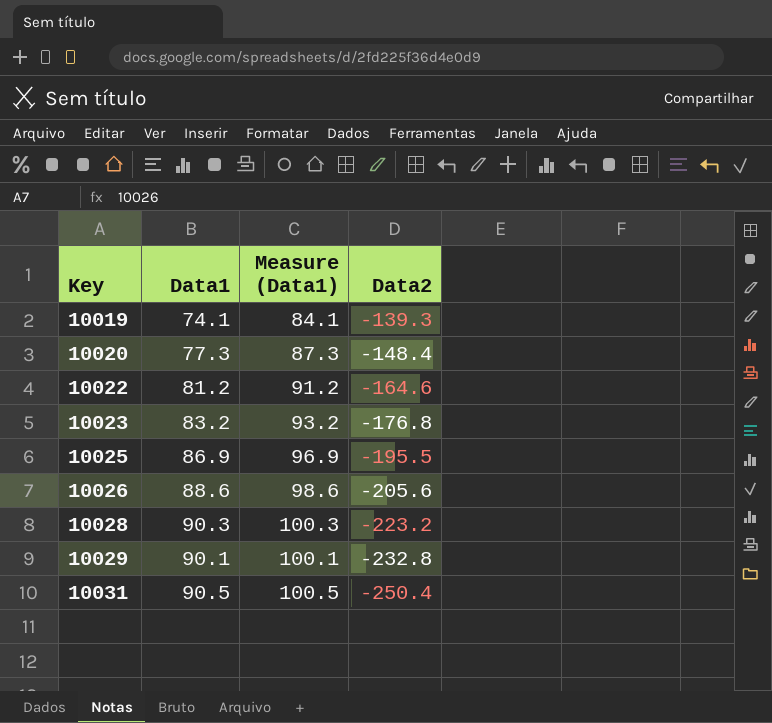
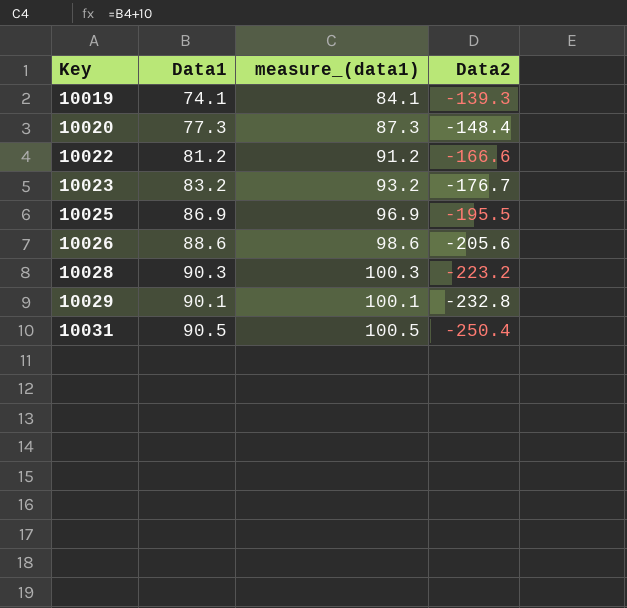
column name: Measure (Data1) -> measure_(data1)
10022 | Data2: -164.6 -> -166.6
10023 | Data2: -176.8 -> -176.7

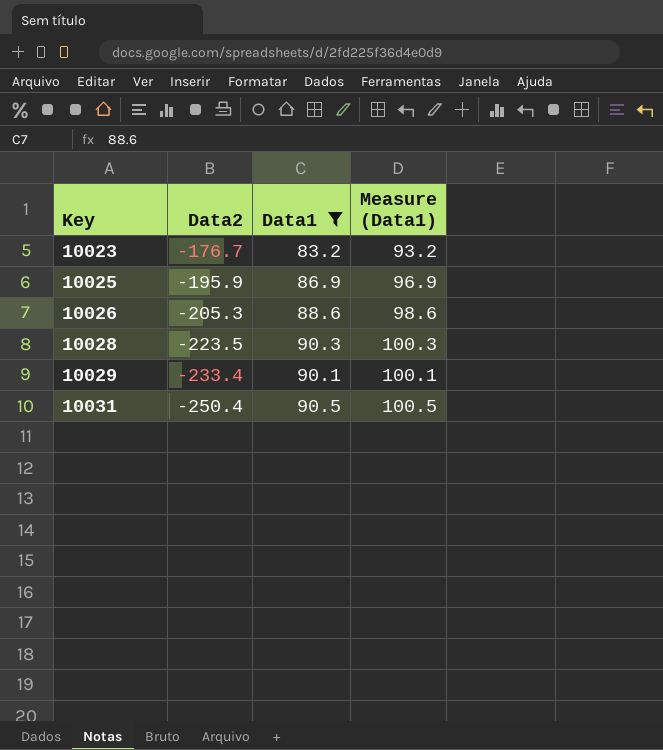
filter: none -> Data1 >= 83.2
column Data2 | position: 4 -> 2
column name: measure_(data1) -> Measure (Data1)
10025 | Data2: -195.5 -> -195.9
10026 | Data2: -205.6 -> -205.3
10028 | Data2: -223.2 -> -223.5
10029 | Data2: -232.8 -> -233.4

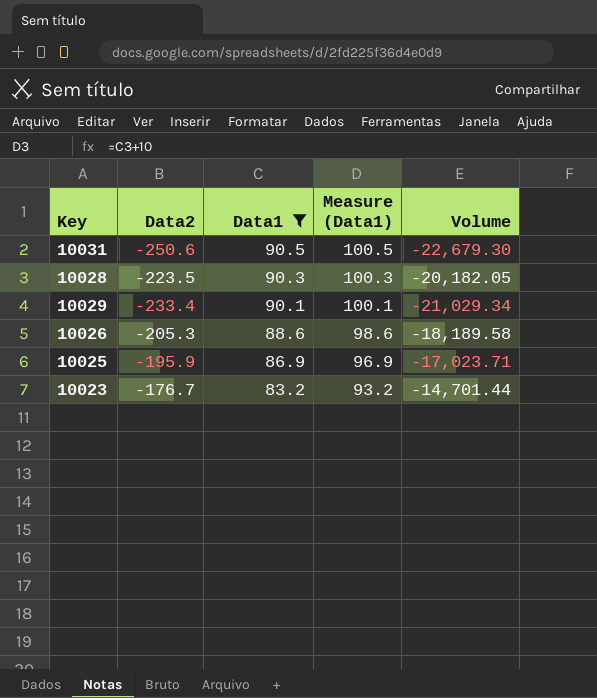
row order: Key ascending -> Data1 descending
column Volume | formula: none -> [Data2] * [Data1]
10031 | Data2: -250.4 -> -250.6

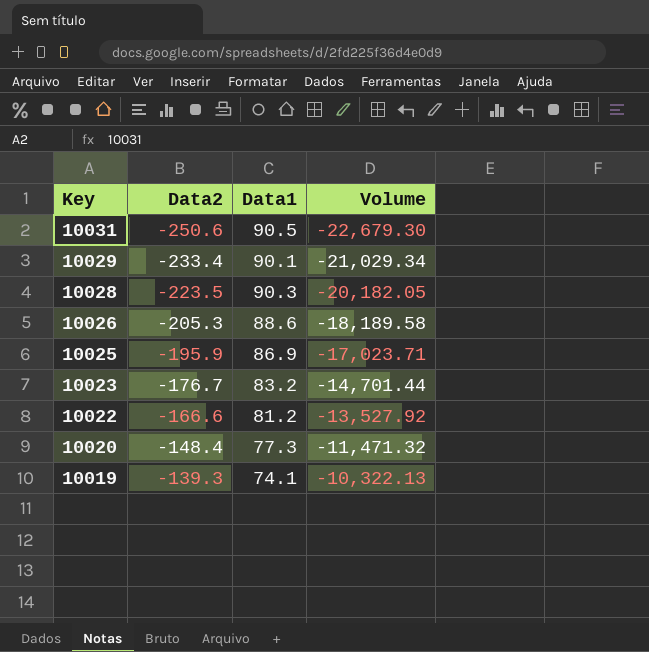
filter: Data1 >= 83.2 -> none
row order: Data1 descending -> Key descending
column Measure (Data1) | formula: [Data1] + 10 -> none

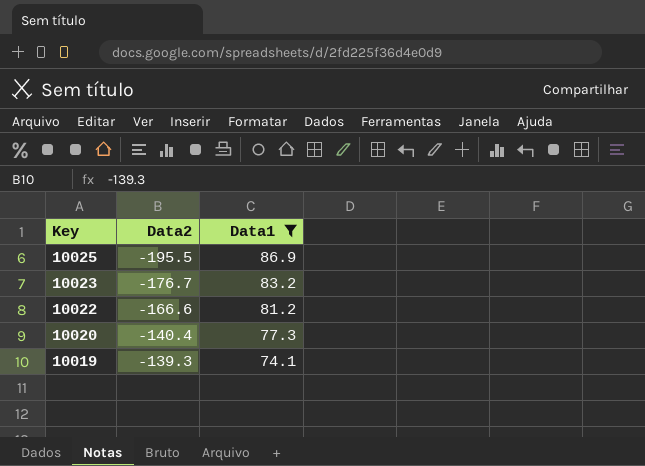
filter: none -> Data1 <= 86.9
column Volume | formula: [Data2] * [Data1] -> none
10025 | Data2: -195.9 -> -195.5
10020 | Data2: -148.4 -> -140.4

